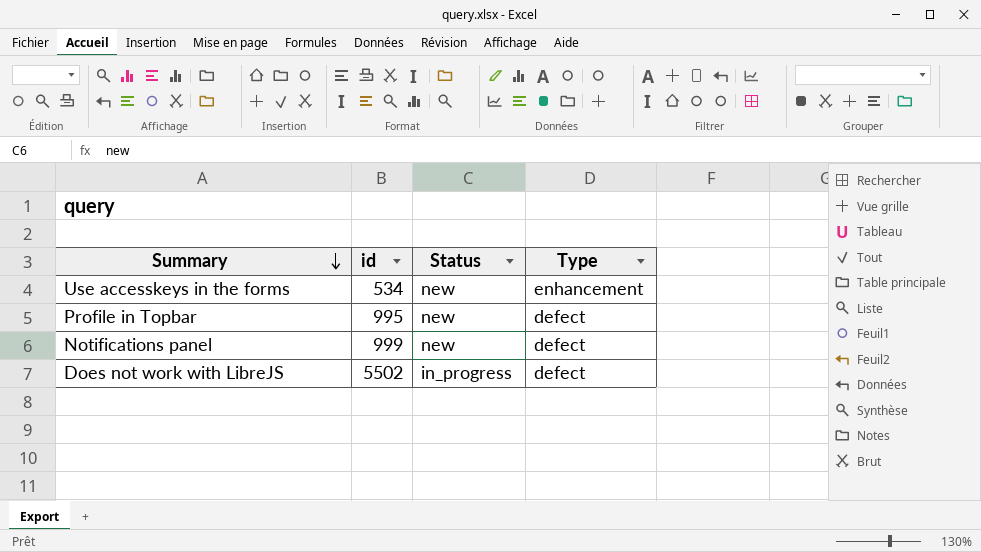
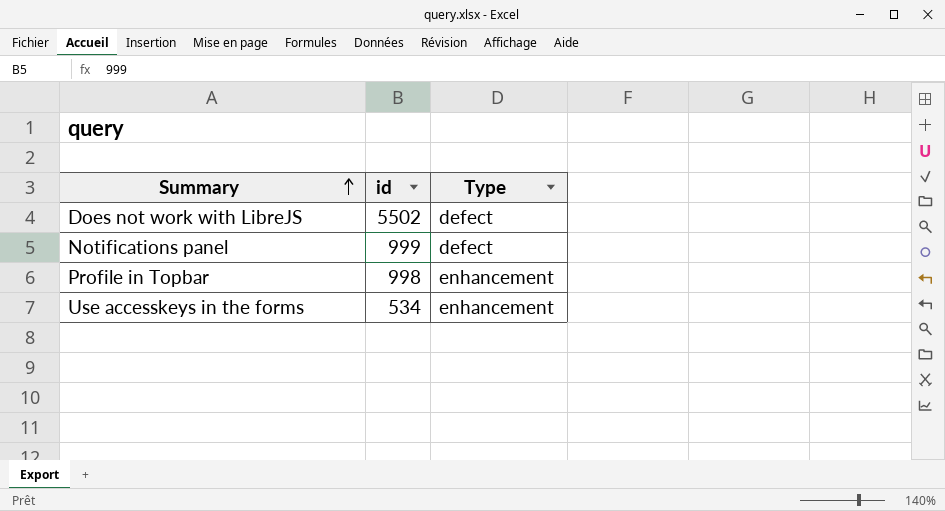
row order: Summary descending -> Summary ascending
column Status | position: 3 -> none
Profile in Topbar | id: 995 -> 998
Profile in Topbar | Type: defect -> enhancement

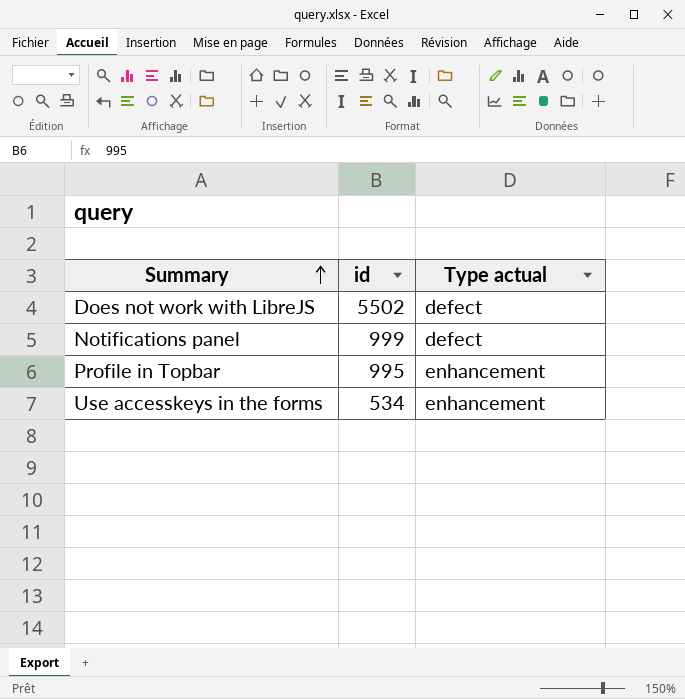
column name: Type -> Type actual
Profile in Topbar | id: 998 -> 995

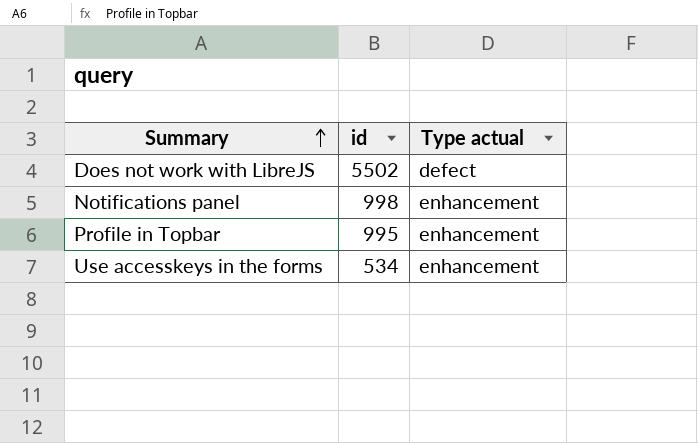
Notifications panel | id: 999 -> 998
Notifications panel | Type actual: defect -> enhancement

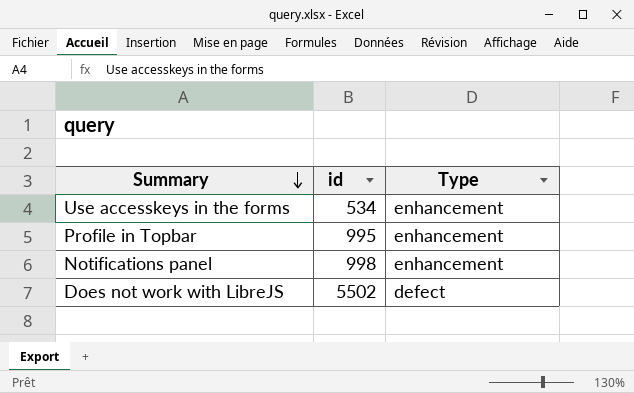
row order: Summary ascending -> Summary descending
column name: Type actual -> Type

